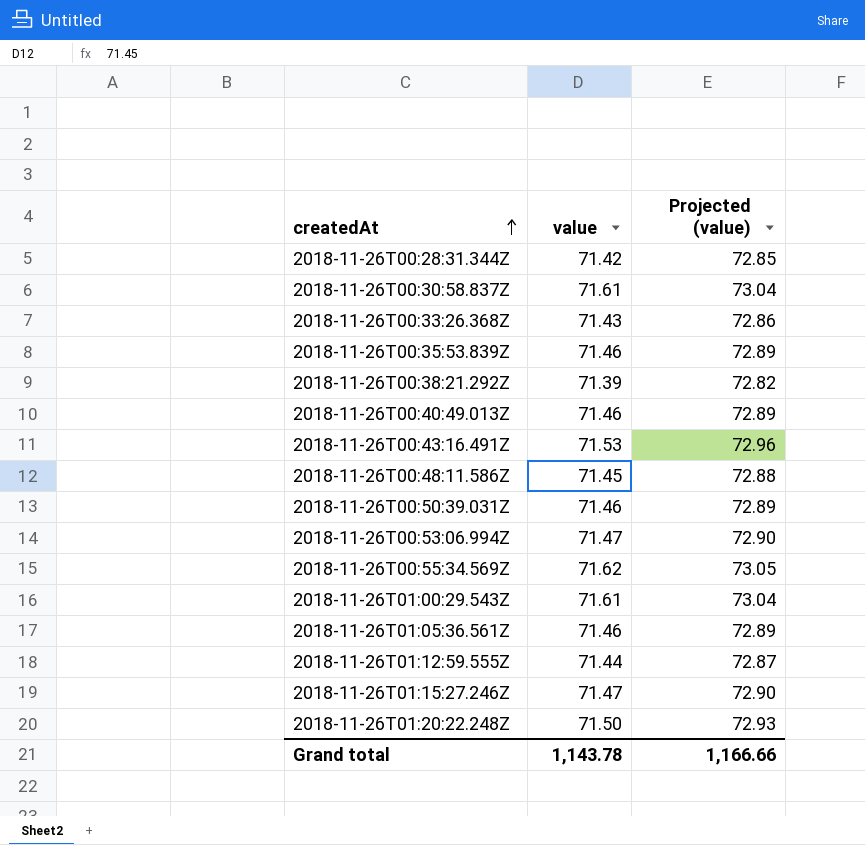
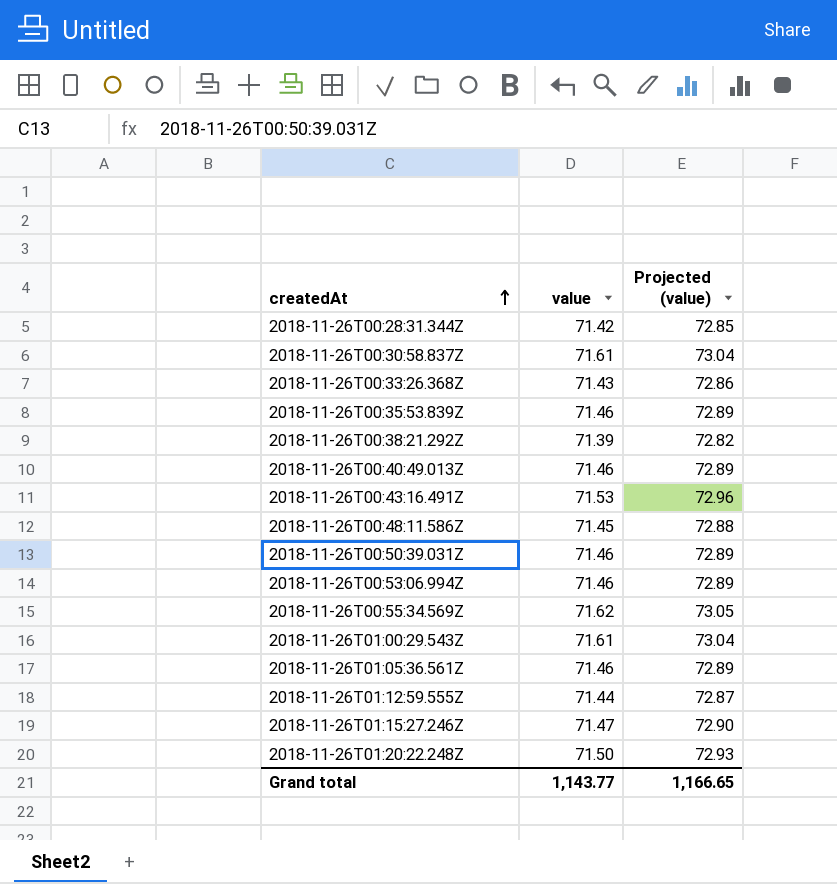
2018-11-26T00:53:06.994Z | value: 71.47 -> 71.46
2018-11-26T00:53:06.994Z | Projected (value): 72.90 -> 72.89
Grand total | value: 1,143.78 -> 1,143.77
Grand total | Projected (value): 1,166.66 -> 1,166.65

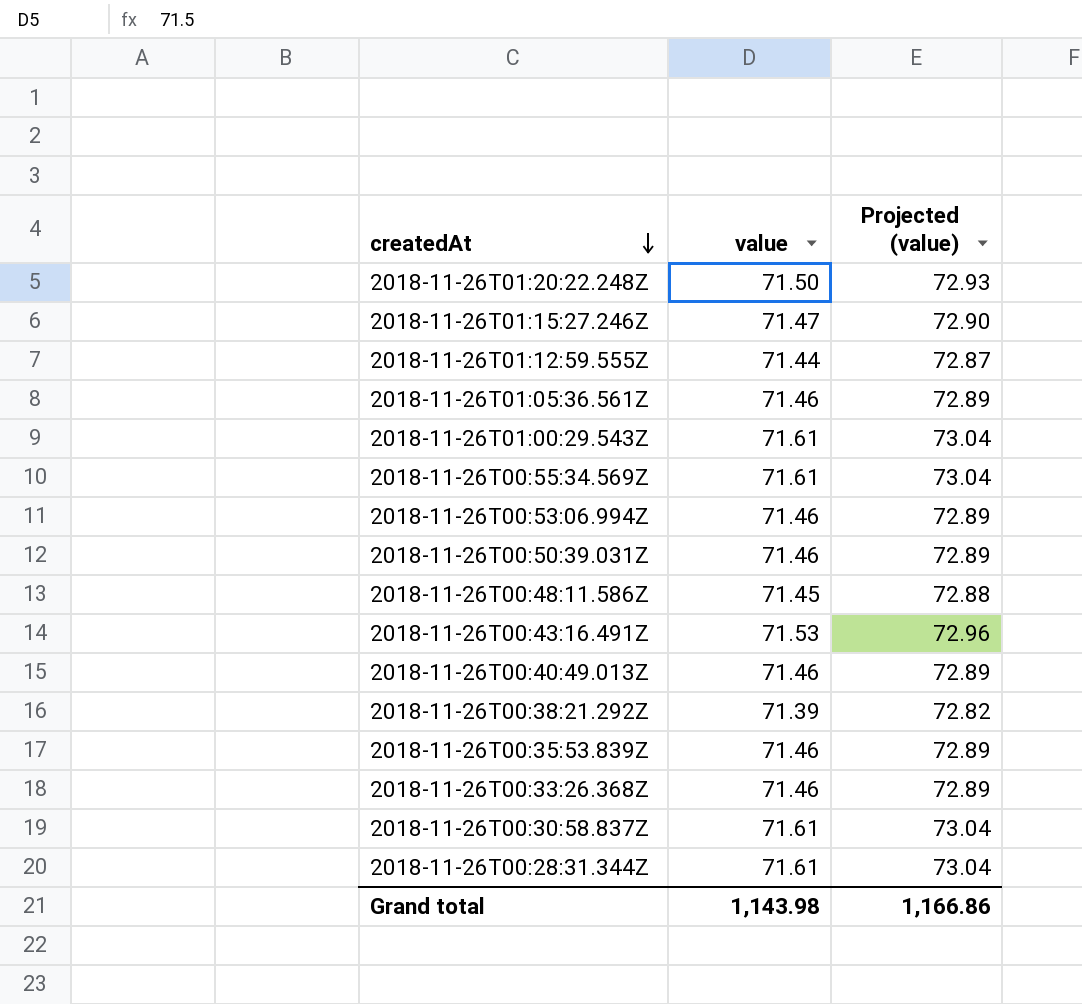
row order: createdAt ascending -> createdAt descending
2018-11-26T00:55:34.569Z | value: 71.62 -> 71.61
2018-11-26T00:55:34.569Z | Projected (value): 73.05 -> 73.04
2018-11-26T00:33:26.368Z | value: 71.43 -> 71.46
2018-11-26T00:33:26.368Z | Projected (value): 72.86 -> 72.89
2018-11-26T00:28:31.344Z | value: 71.42 -> 71.61
2018-11-26T00:28:31.344Z | Projected (value): 72.85 -> 73.04
Grand total | value: 1,143.77 -> 1,143.98
Grand total | Projected (value): 1,166.65 -> 1,166.86

